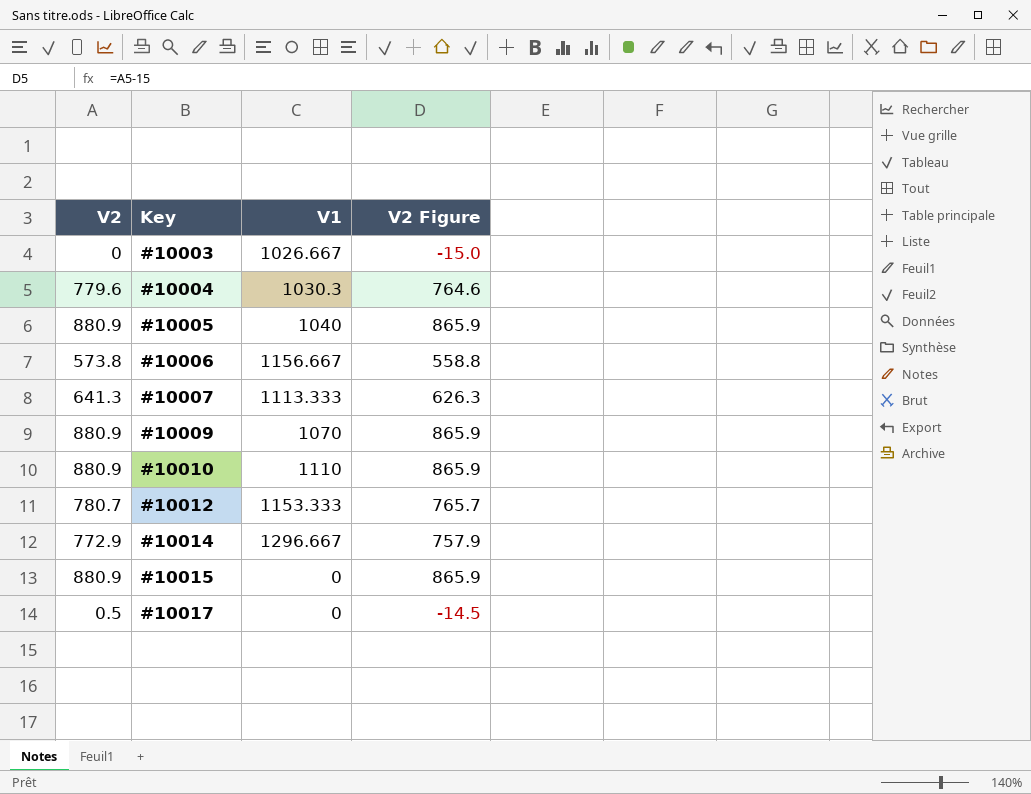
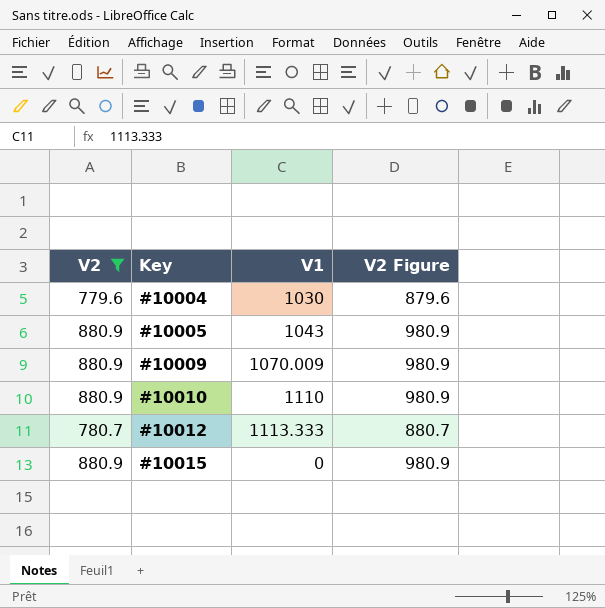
filter: none -> V2 >= 779.6
column V2 Figure | formula: [V2] - 15 -> [V2] + 100
#10004 | V1: 1030.3 -> 1030
#10005 | V1: 1040 -> 1043
#10009 | V1: 1070 -> 1070.009
#10012 | V1: 1153.333 -> 1113.333

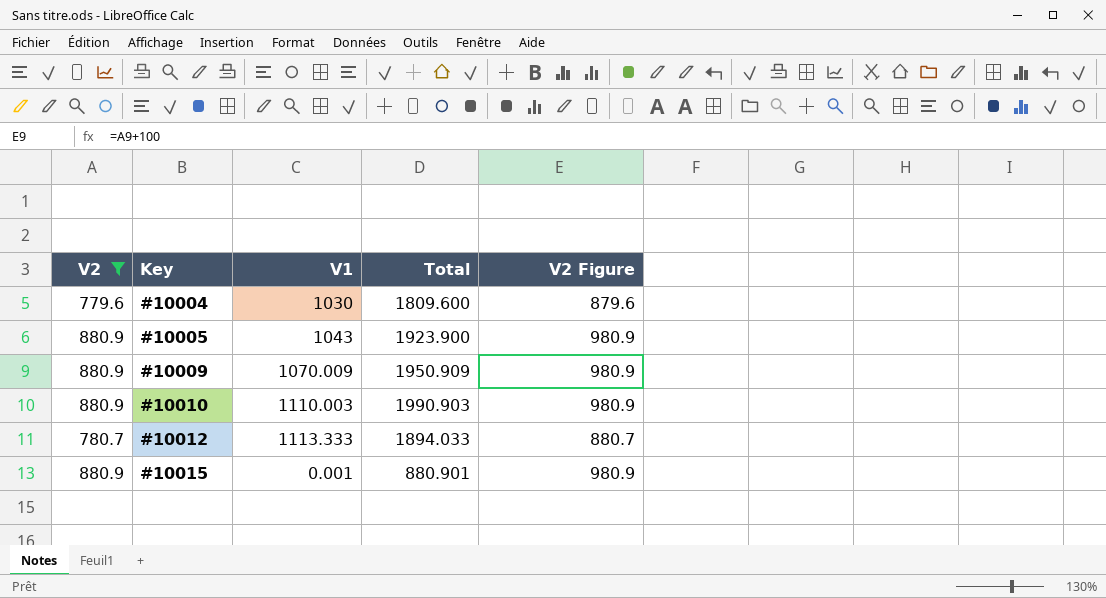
column Total | formula: none -> [V2] + [V1]
#10010 | V1: 1110 -> 1110.003
#10015 | V1: 0 -> 0.001

